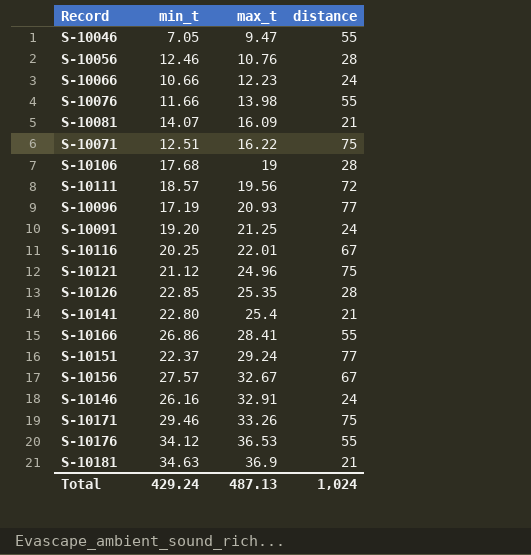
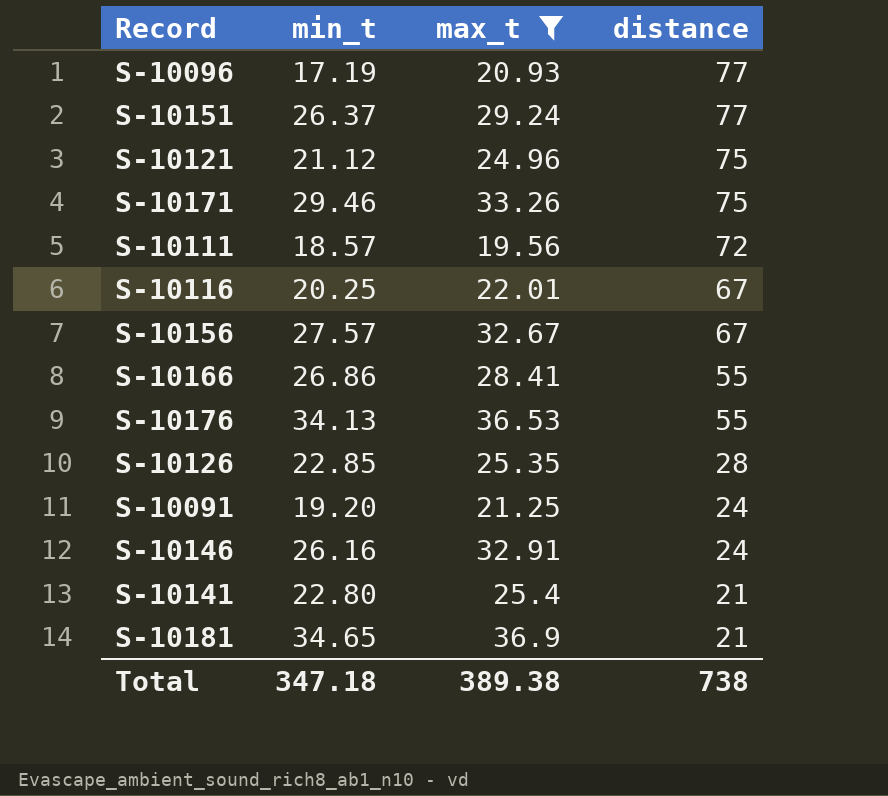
filter: none -> max_t >= 19.56
row order: max_t ascending -> distance descending
S-10151 | min_t: 22.37 -> 26.37
S-10176 | min_t: 34.12 -> 34.13
S-10181 | min_t: 34.63 -> 34.65
Total | min_t: 429.24 -> 347.18
Total | max_t: 487.13 -> 389.38
Total | distance: 1,024 -> 738

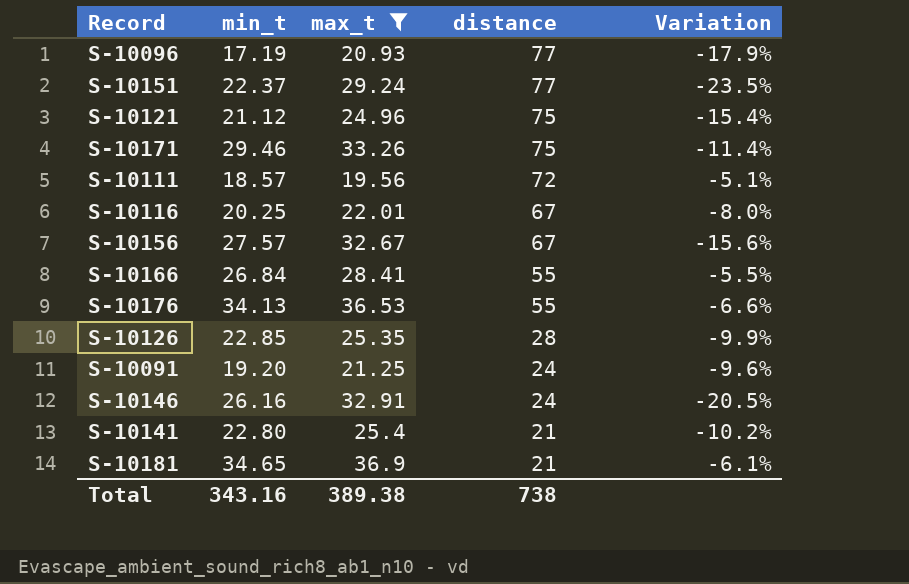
column Variation | formula: none -> ([min_t] - [max_t]) / [max_t]
S-10151 | min_t: 26.37 -> 22.37
S-10166 | min_t: 26.86 -> 26.84
Total | min_t: 347.18 -> 343.16

